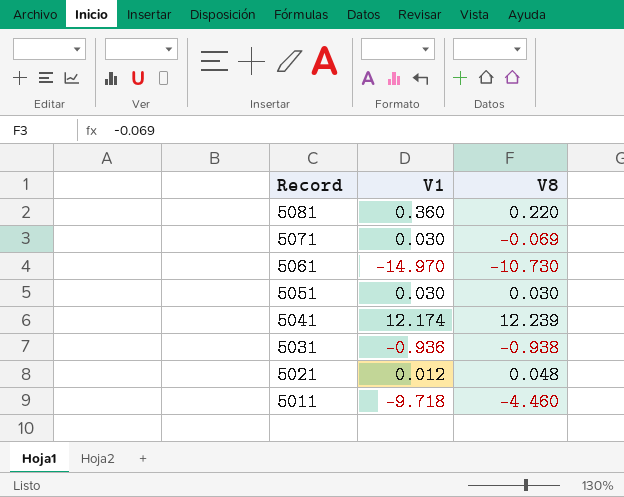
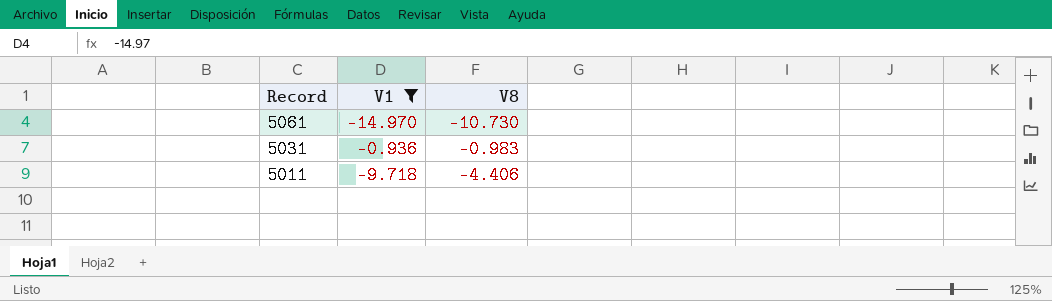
filter: none -> V1 <= -0.936
5031 | V8: -0.938 -> -0.983
5011 | V8: -4.460 -> -4.406

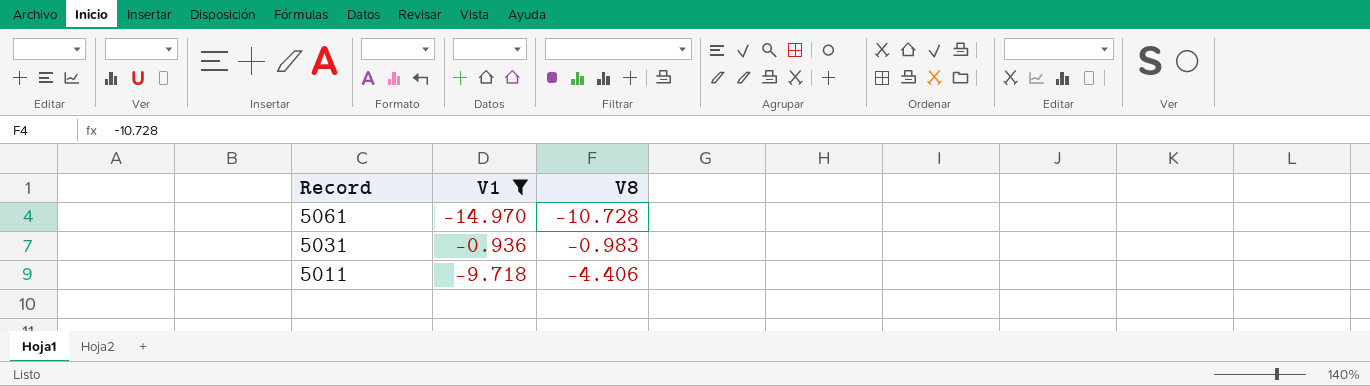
5061 | V8: -10.730 -> -10.728

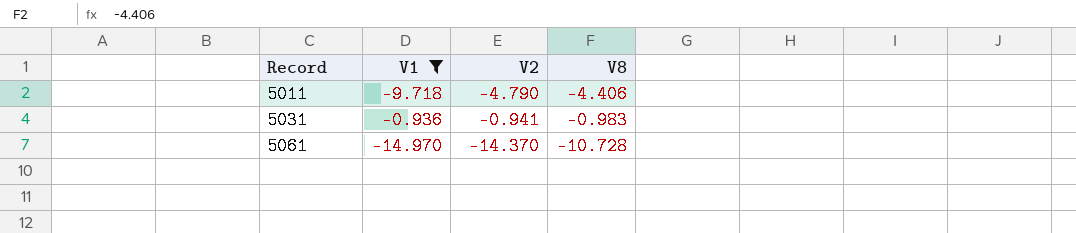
row order: Record descending -> Record ascending
column V2 | position: none -> 3

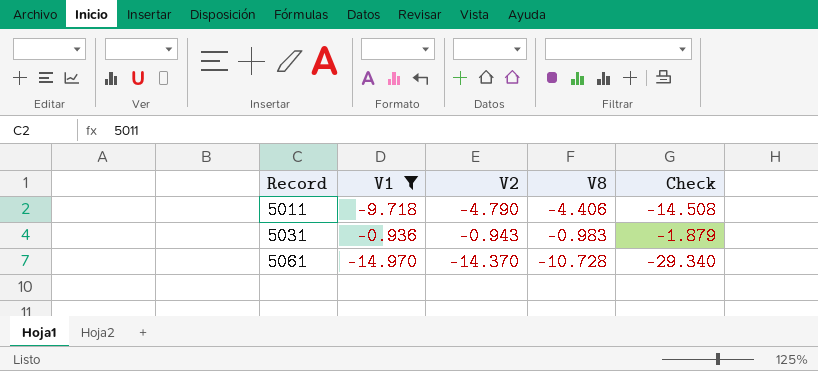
column Check | formula: none -> [V1] + [V2]
5031 | V2: -0.941 -> -0.943

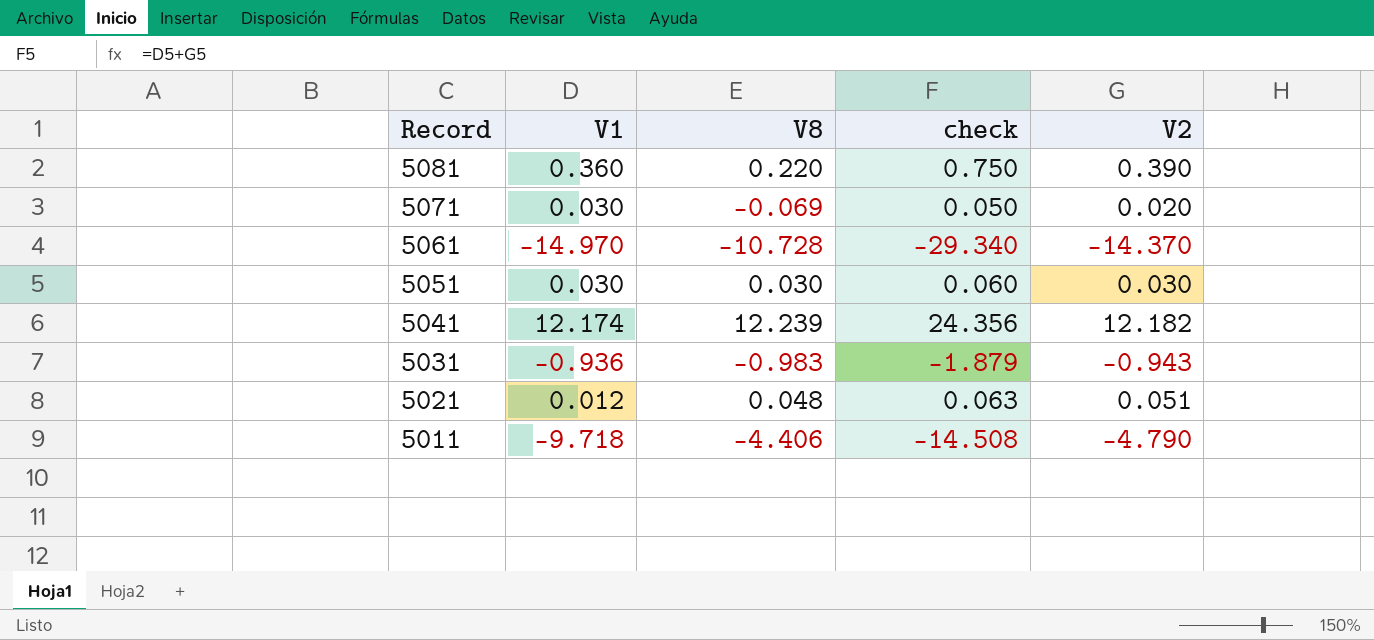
filter: V1 <= -0.936 -> none
row order: Record ascending -> Record descending
column name: Check -> check
column V2 | position: 3 -> 5

